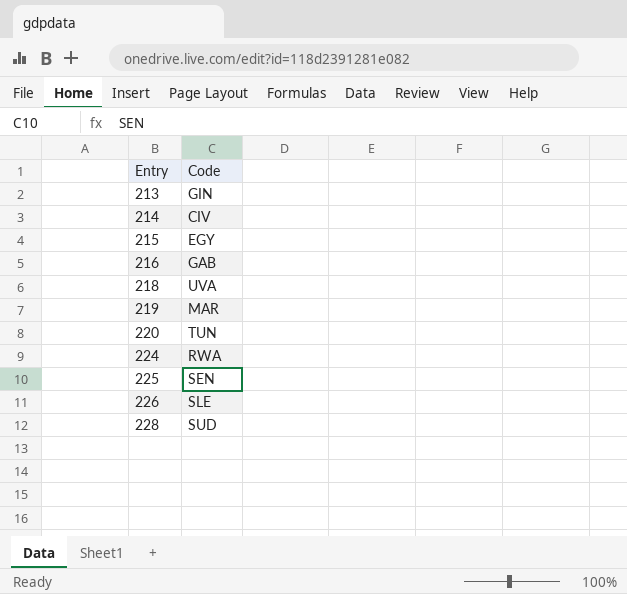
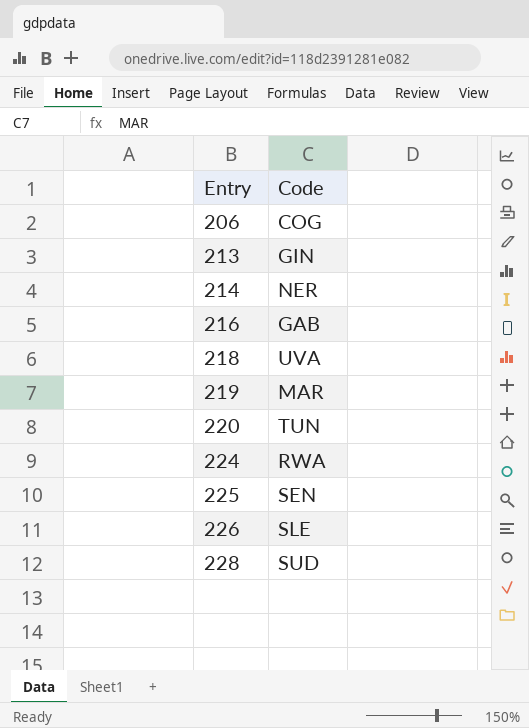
row 215: EGY -> none
row 206: none -> COG
214 | Code: CIV -> NER

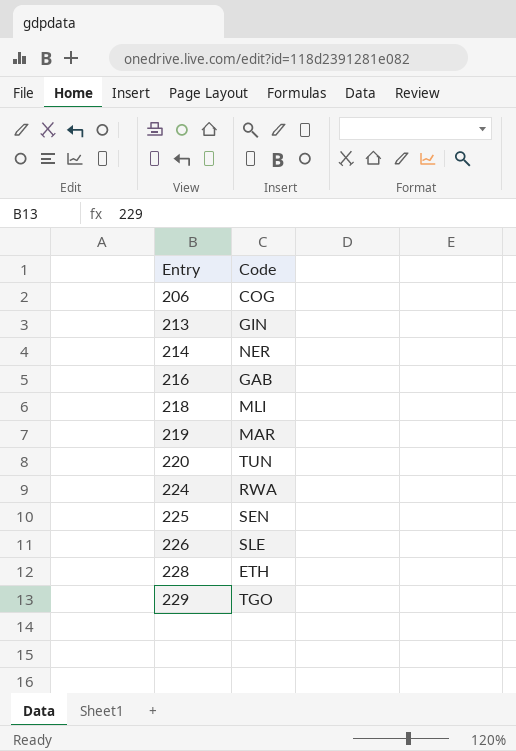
218 | Code: UVA -> MLI
228 | Code: SUD -> ETH
row 229: none -> TGO

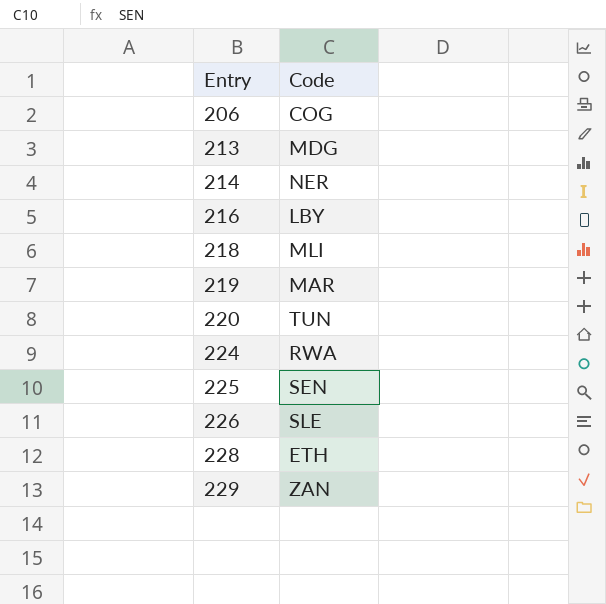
213 | Code: GIN -> MDG
216 | Code: GAB -> LBY
229 | Code: TGO -> ZAN

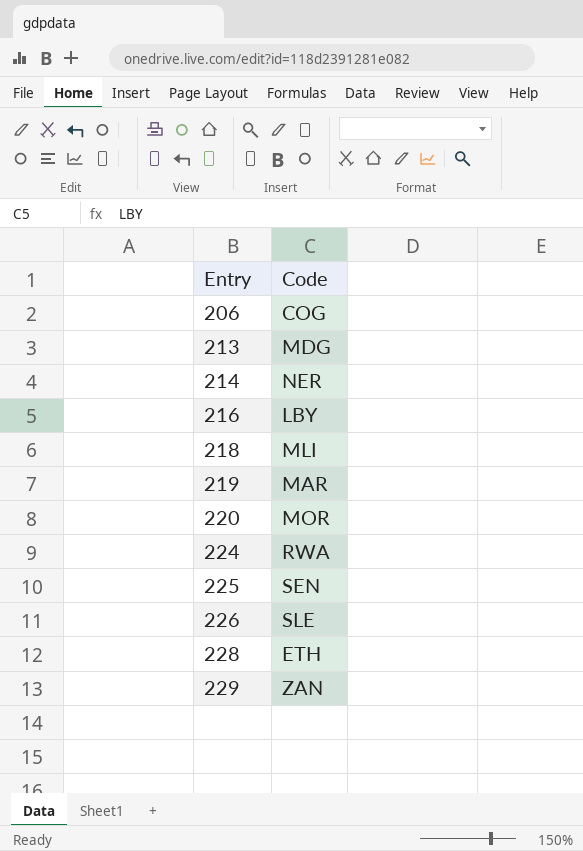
220 | Code: TUN -> MOR

